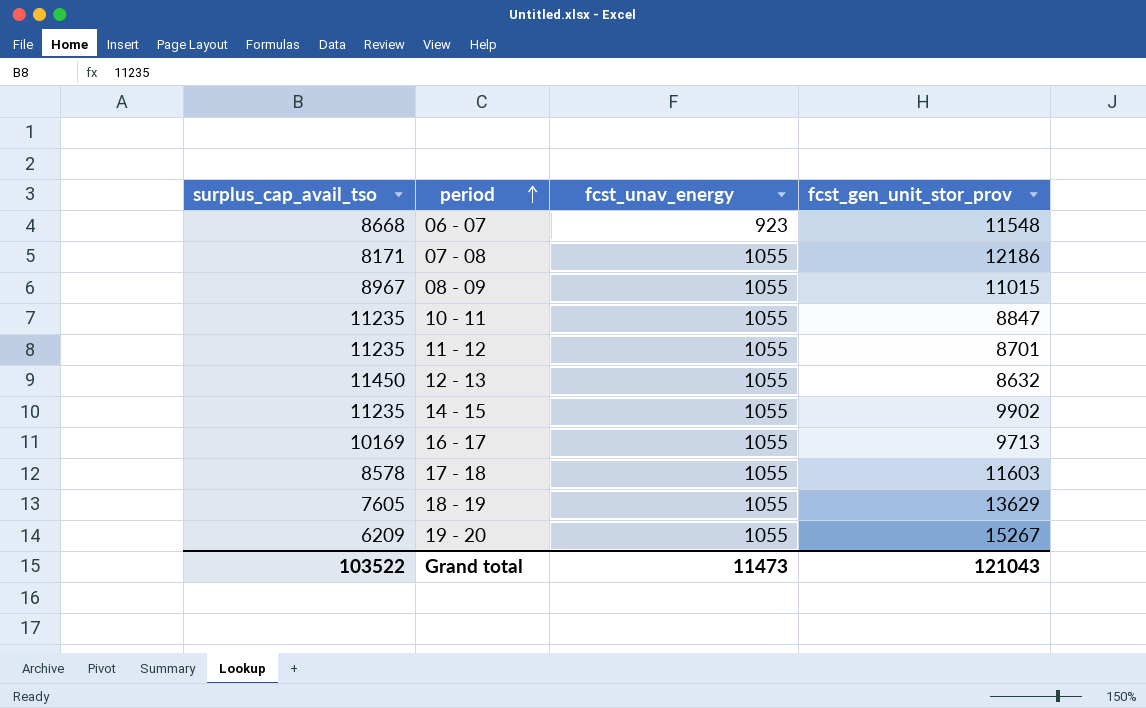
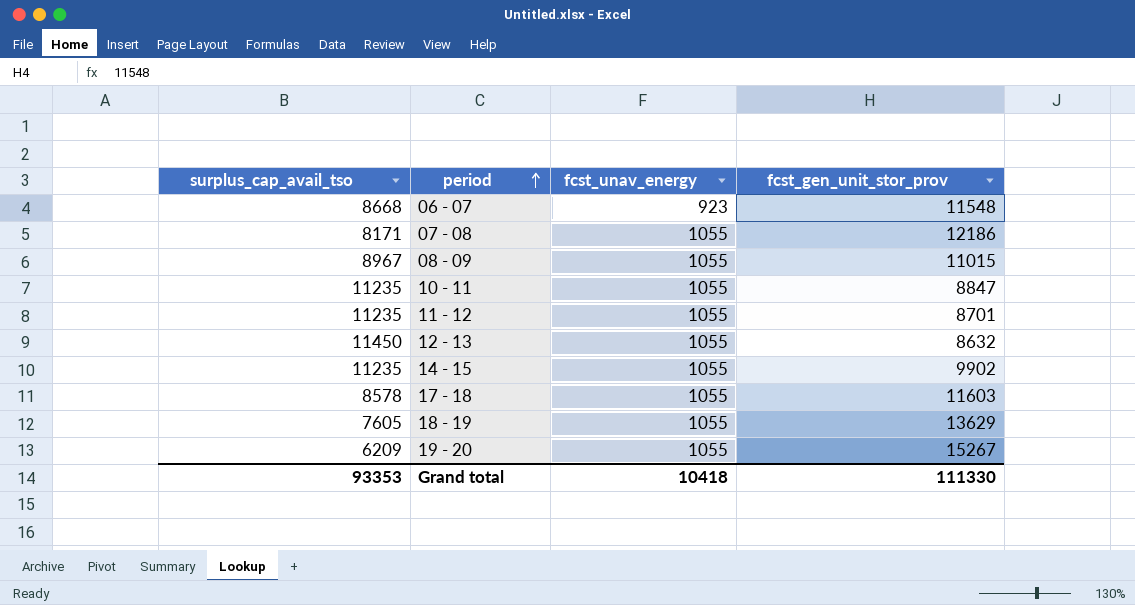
row 16 - 17: 10169 | 1055 | 9713 -> none
Grand total | surplus_cap_avail_tso: 103522 -> 93353
Grand total | fcst_unav_energy: 11473 -> 10418
Grand total | fcst_gen_unit_stor_prov: 121043 -> 111330

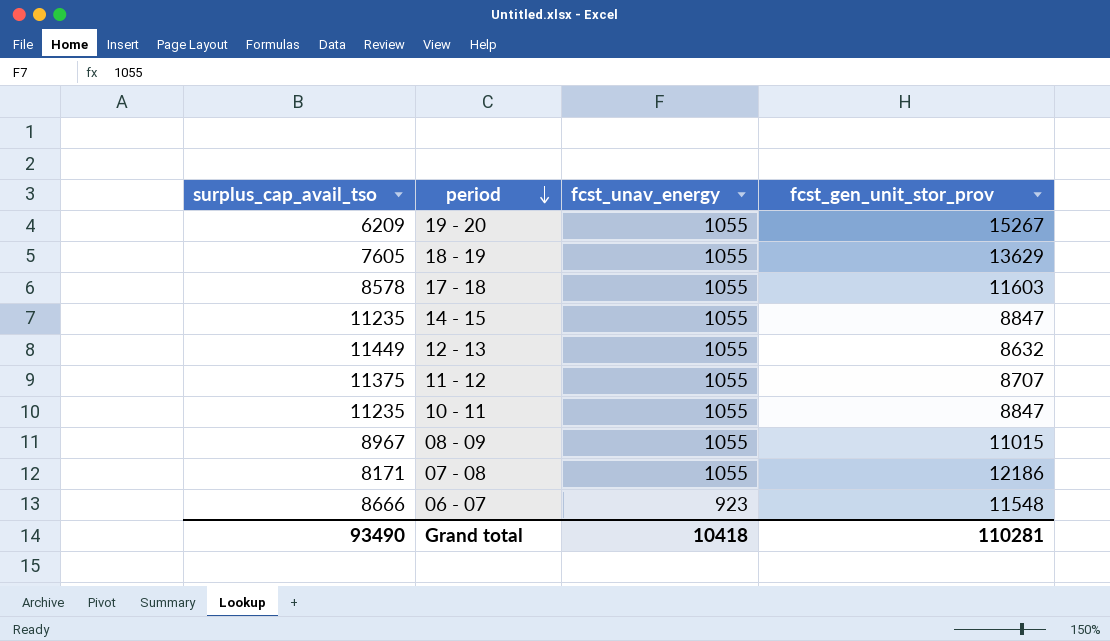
row order: period ascending -> period descending
14 - 15 | fcst_gen_unit_stor_prov: 9902 -> 8847
12 - 13 | surplus_cap_avail_tso: 11450 -> 11449
11 - 12 | surplus_cap_avail_tso: 11235 -> 11375
11 - 12 | fcst_gen_unit_stor_prov: 8701 -> 8707
06 - 07 | surplus_cap_avail_tso: 8668 -> 8666
Grand total | surplus_cap_avail_tso: 93353 -> 93490
Grand total | fcst_gen_unit_stor_prov: 111330 -> 110281

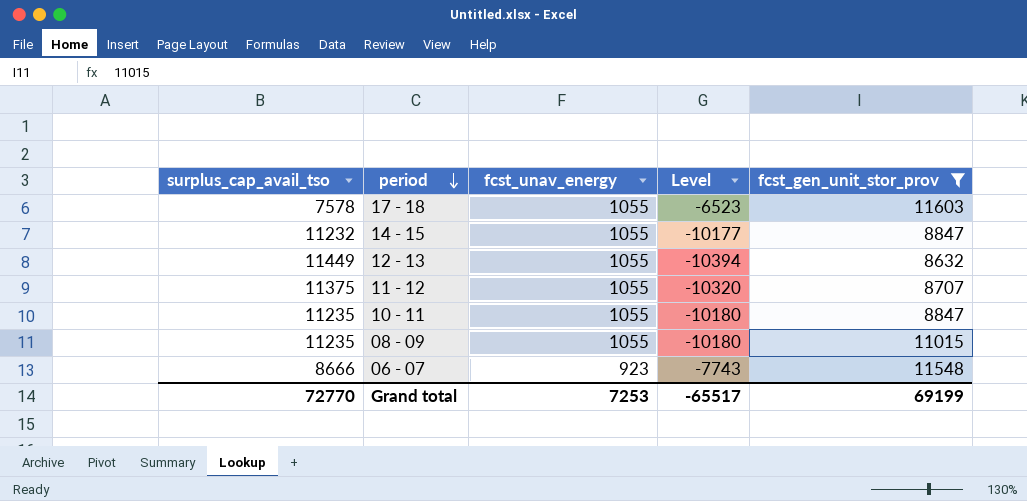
filter: none -> fcst_gen_unit_stor_prov <= 11603
column Level | formula: none -> [fcst_unav_energy] - [surplus_cap_avail_tso]
17 - 18 | surplus_cap_avail_tso: 8578 -> 7578
14 - 15 | surplus_cap_avail_tso: 11235 -> 11232
08 - 09 | surplus_cap_avail_tso: 8967 -> 11235
Grand total | surplus_cap_avail_tso: 93490 -> 72770
Grand total | fcst_unav_energy: 10418 -> 7253
Grand total | fcst_gen_unit_stor_prov: 110281 -> 69199

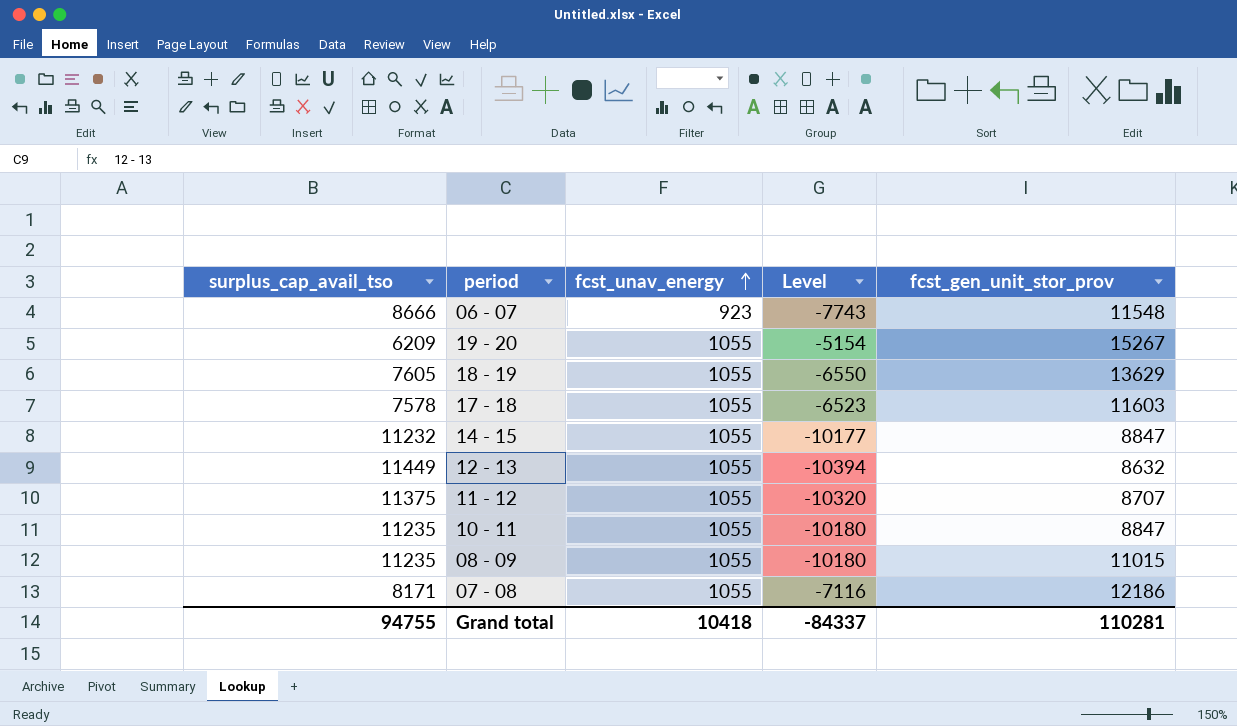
filter: fcst_gen_unit_stor_prov <= 11603 -> none
row order: period descending -> fcst_unav_energy ascending
Grand total | surplus_cap_avail_tso: 72770 -> 94755
Grand total | fcst_unav_energy: 7253 -> 10418
Grand total | Level: -65517 -> -84337
Grand total | fcst_gen_unit_stor_prov: 69199 -> 110281

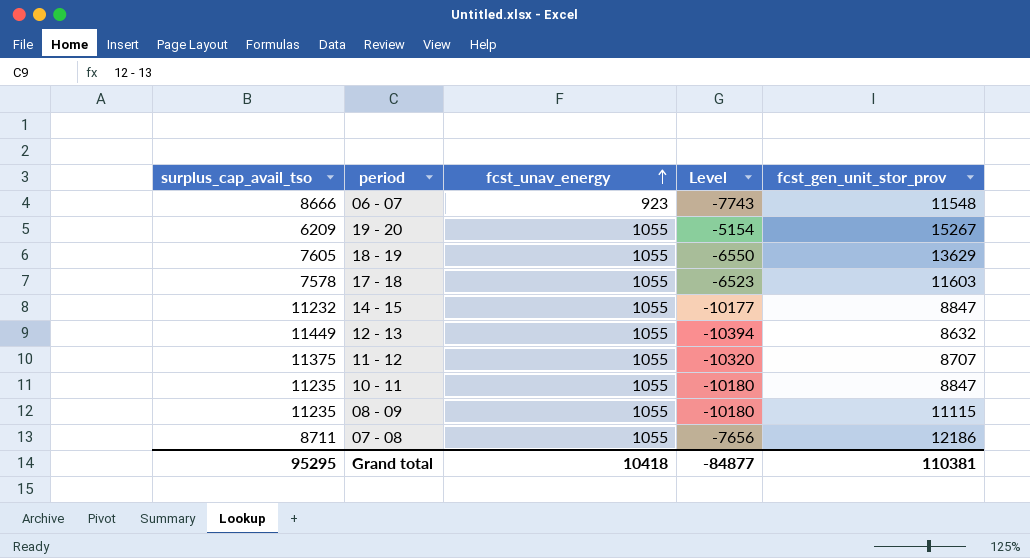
08 - 09 | fcst_gen_unit_stor_prov: 11015 -> 11115
07 - 08 | surplus_cap_avail_tso: 8171 -> 8711
07 - 08 | Level: -7116 -> -7656
Grand total | surplus_cap_avail_tso: 94755 -> 95295
Grand total | Level: -84337 -> -84877
Grand total | fcst_gen_unit_stor_prov: 110281 -> 110381

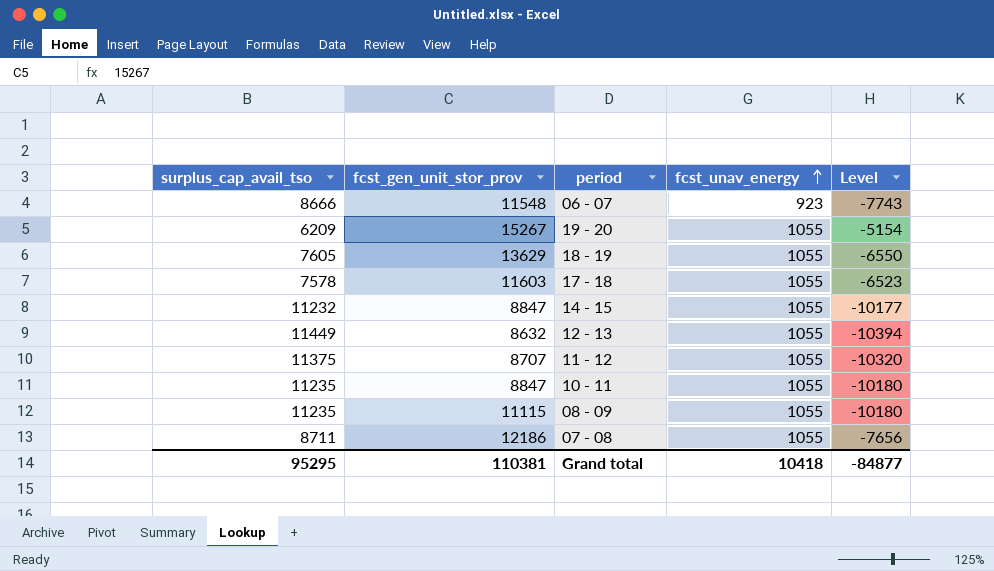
column fcst_gen_unit_stor_prov | position: 5 -> 2

